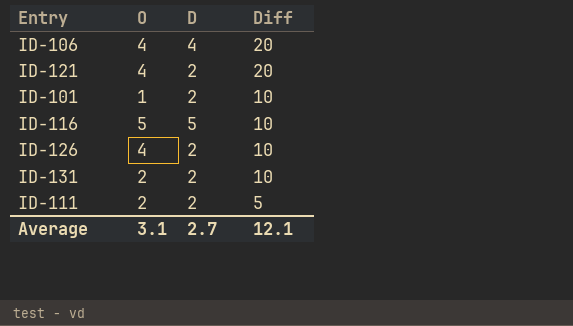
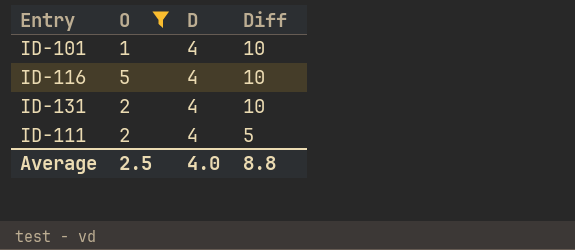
filter: none -> O != 4
ID-101 | D: 2 -> 4
ID-116 | D: 5 -> 4
ID-131 | D: 2 -> 4
ID-111 | D: 2 -> 4
Average | O: 3.1 -> 2.5
Average | D: 2.7 -> 4.0
Average | Diff: 12.1 -> 8.8

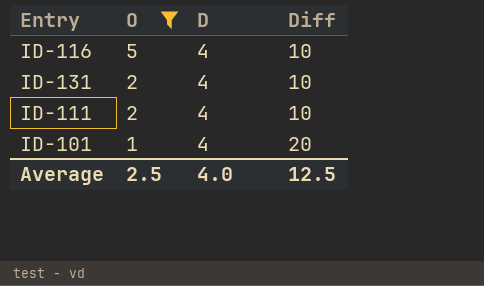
row order: Diff descending -> O descending
ID-111 | Diff: 5 -> 10
ID-101 | Diff: 10 -> 20
Average | Diff: 8.8 -> 12.5

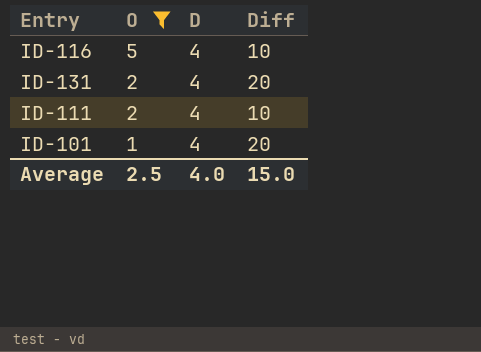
ID-131 | Diff: 10 -> 20
Average | Diff: 12.5 -> 15.0

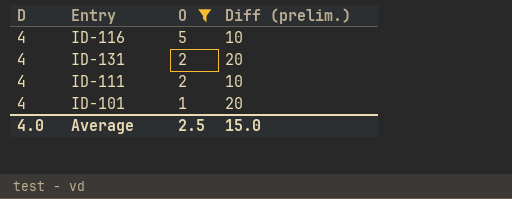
column D | position: 3 -> 1
column name: Diff -> Diff (prelim.)

